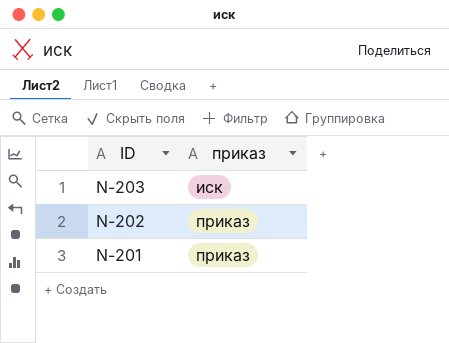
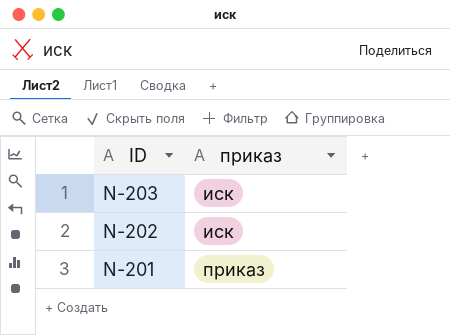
N-202 | приказ: приказ -> иск

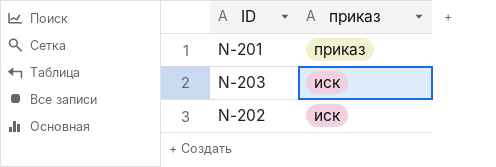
row order: ID descending -> приказ descending

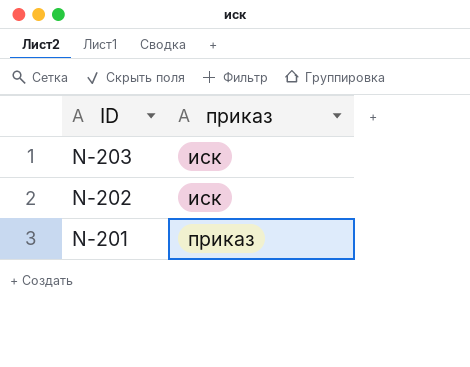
row order: приказ descending -> ID descending

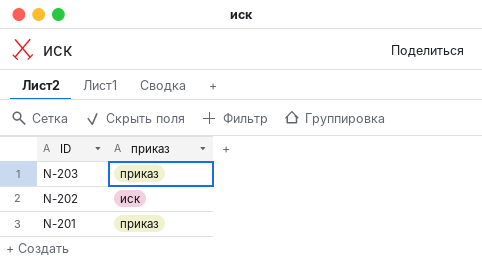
N-203 | приказ: иск -> приказ

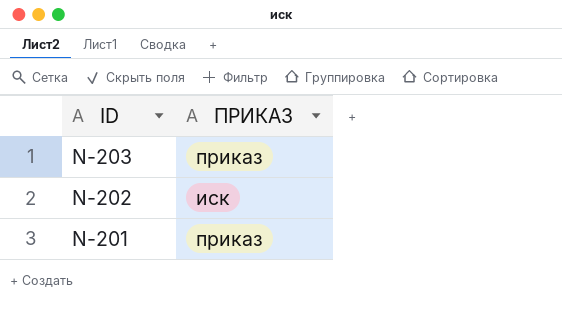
column name: приказ -> ПРИКАЗ

